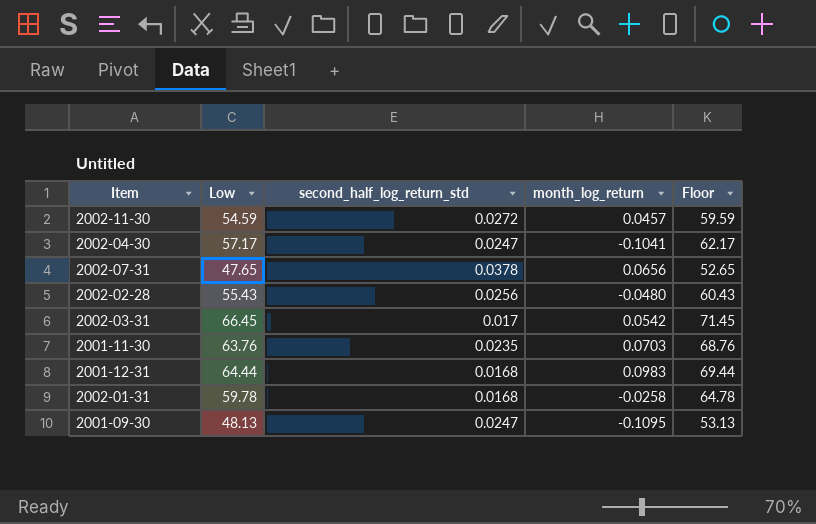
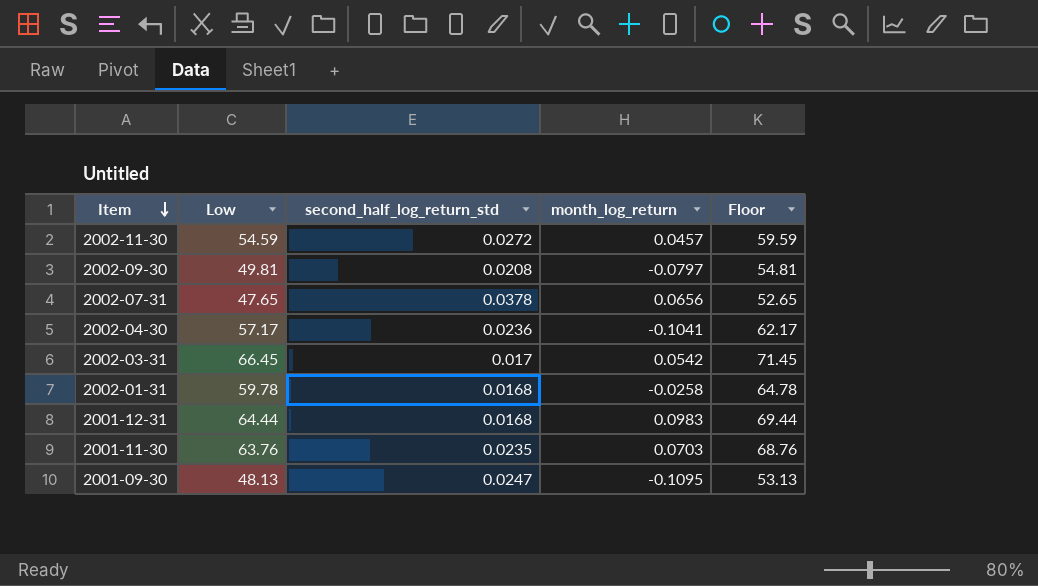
row order: none -> Item descending
row 2002-02-28: 55.43 | 0.0256 | -0.0480 | 60.43 -> none
row 2002-09-30: none -> 49.81 | 0.0208 | -0.0797 | 54.81
2002-04-30 | second_half_log_return_std: 0.0247 -> 0.0236

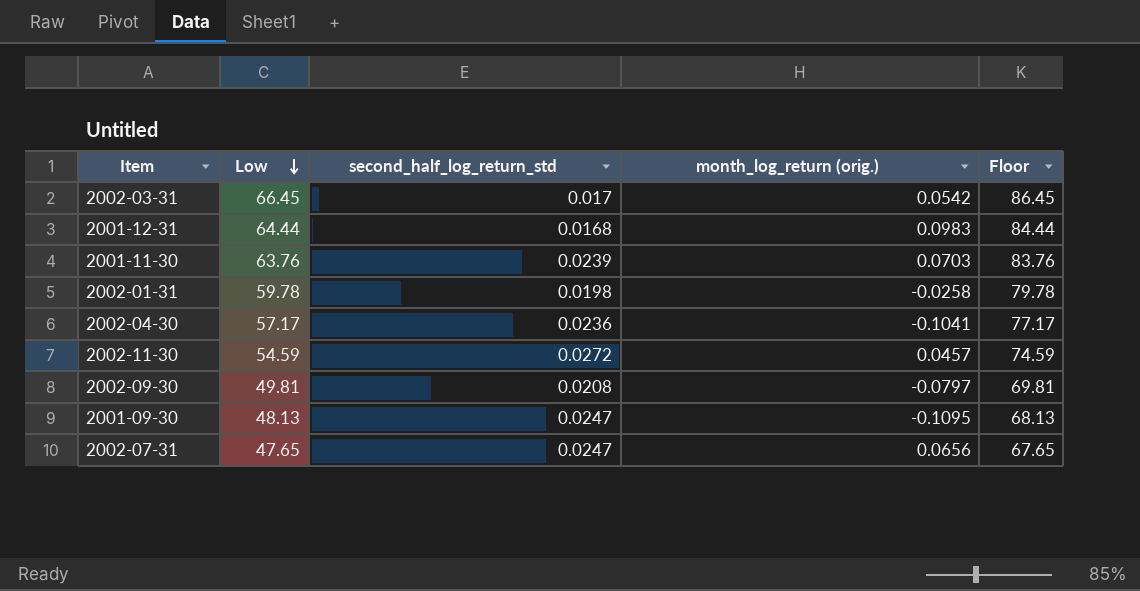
row order: Item descending -> Low descending
column name: month_log_return -> month_log_return (orig.)
column Floor | formula: [Low] + 5 -> [Low] + 20
2001-11-30 | second_half_log_return_std: 0.0235 -> 0.0239
2002-01-31 | second_half_log_return_std: 0.0168 -> 0.0198
2002-07-31 | second_half_log_return_std: 0.0378 -> 0.0247

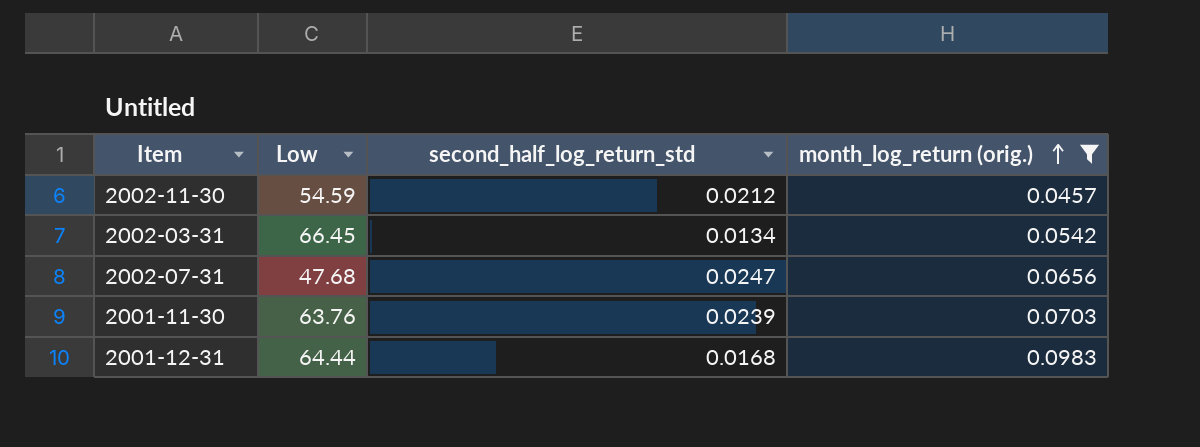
filter: none -> month_log_return (orig.) >= 0.0457
row order: Low descending -> month_log_return (orig.) ascending
column Floor | formula: [Low] + 20 -> none
2002-11-30 | second_half_log_return_std: 0.0272 -> 0.0212
2002-03-31 | second_half_log_return_std: 0.017 -> 0.0134
2002-07-31 | Low: 47.65 -> 47.68

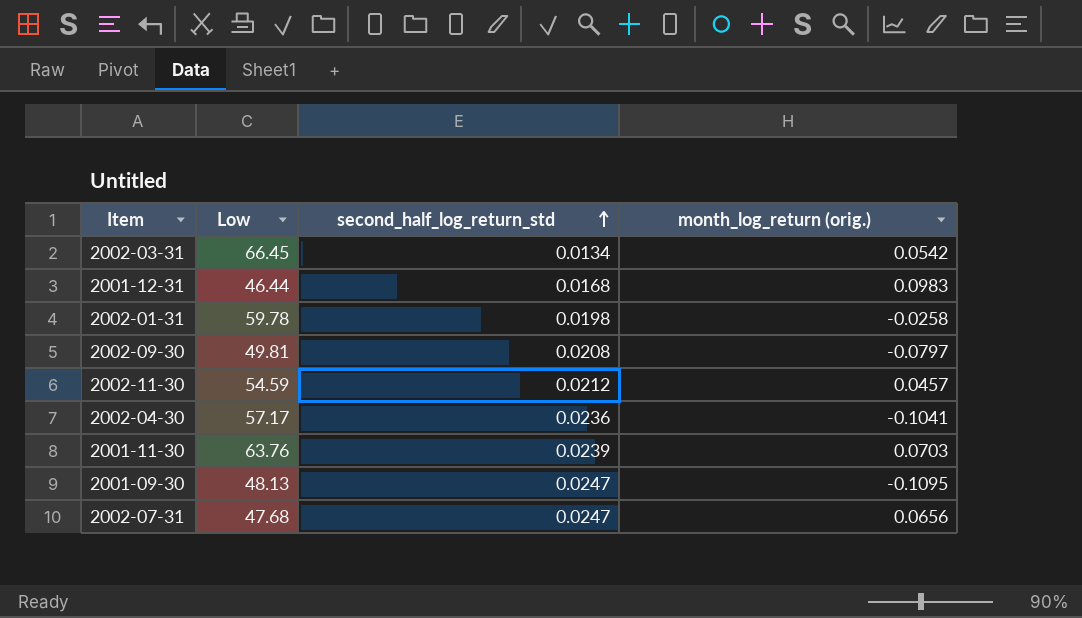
filter: month_log_return (orig.) >= 0.0457 -> none
row order: month_log_return (orig.) ascending -> second_half_log_return_std ascending
2001-12-31 | Low: 64.44 -> 46.44

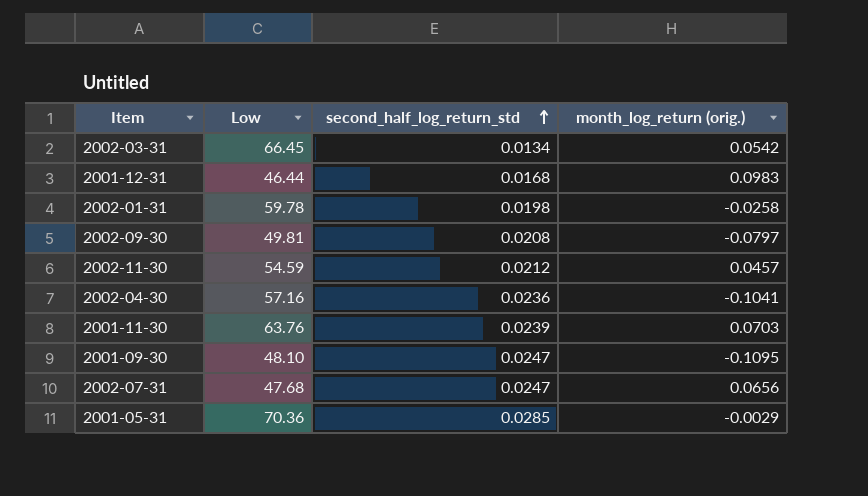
2002-04-30 | Low: 57.17 -> 57.16
2001-09-30 | Low: 48.13 -> 48.10
row 2001-05-31: none -> 70.36 | 0.0285 | -0.0029

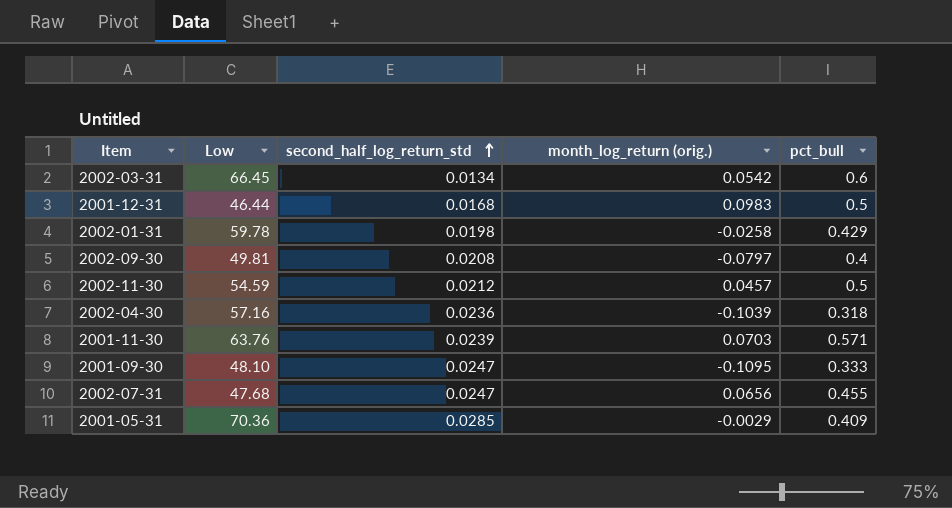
column pct_bull | position: none -> 5
2002-04-30 | month_log_return (orig.): -0.1041 -> -0.1039

